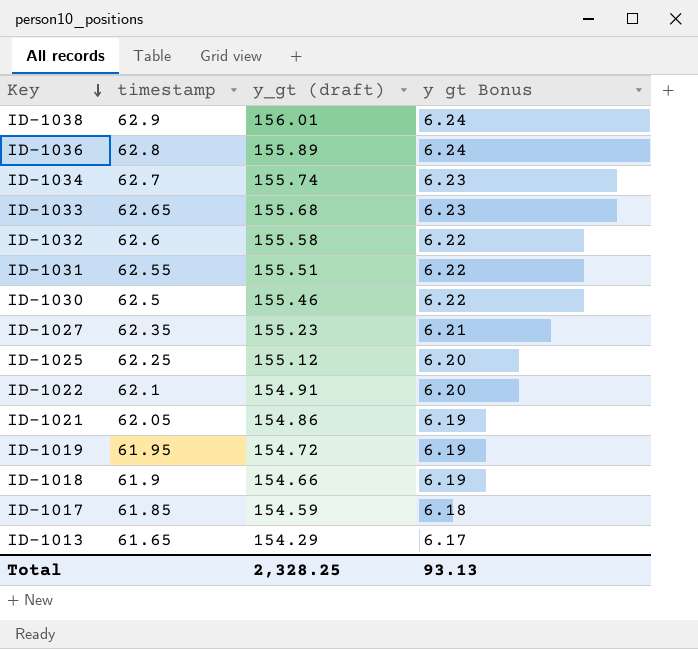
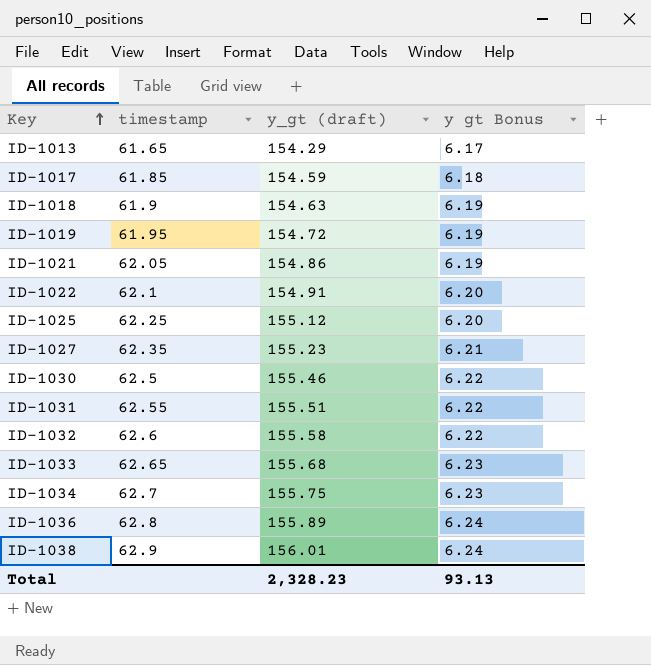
row order: Key descending -> Key ascending
ID-1018 | y_gt (draft): 154.66 -> 154.63
ID-1034 | y_gt (draft): 155.74 -> 155.75
Total | y_gt (draft): 2,328.25 -> 2,328.23

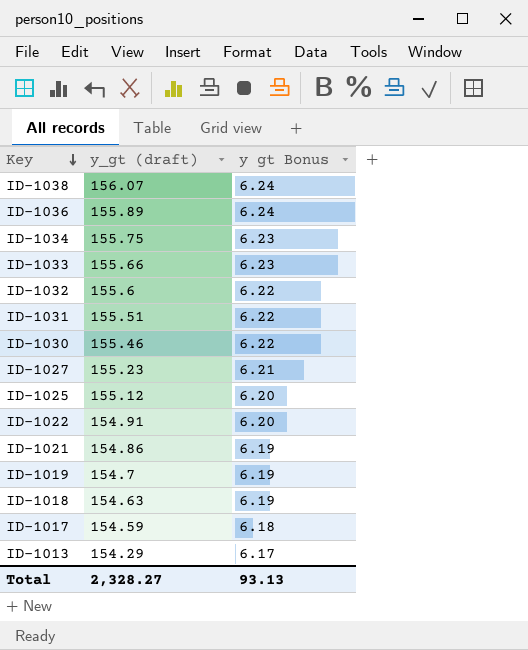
row order: Key ascending -> Key descending
column timestamp | position: 2 -> none
ID-1038 | y_gt (draft): 156.01 -> 156.07
ID-1033 | y_gt (draft): 155.68 -> 155.66
ID-1032 | y_gt (draft): 155.58 -> 155.6
ID-1019 | y_gt (draft): 154.72 -> 154.7
Total | y_gt (draft): 2,328.23 -> 2,328.27

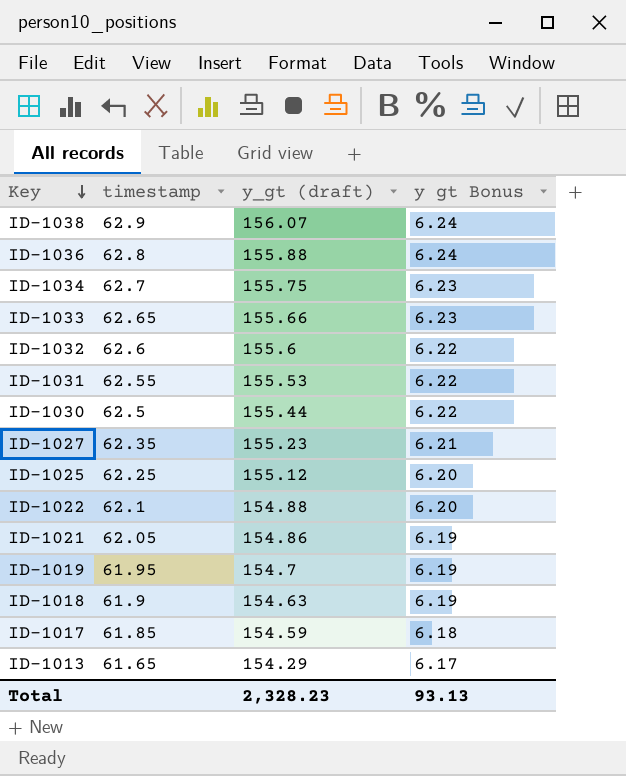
column timestamp | position: none -> 2
ID-1036 | y_gt (draft): 155.89 -> 155.88
ID-1031 | y_gt (draft): 155.51 -> 155.53
ID-1030 | y_gt (draft): 155.46 -> 155.44
ID-1022 | y_gt (draft): 154.91 -> 154.88
Total | y_gt (draft): 2,328.27 -> 2,328.23

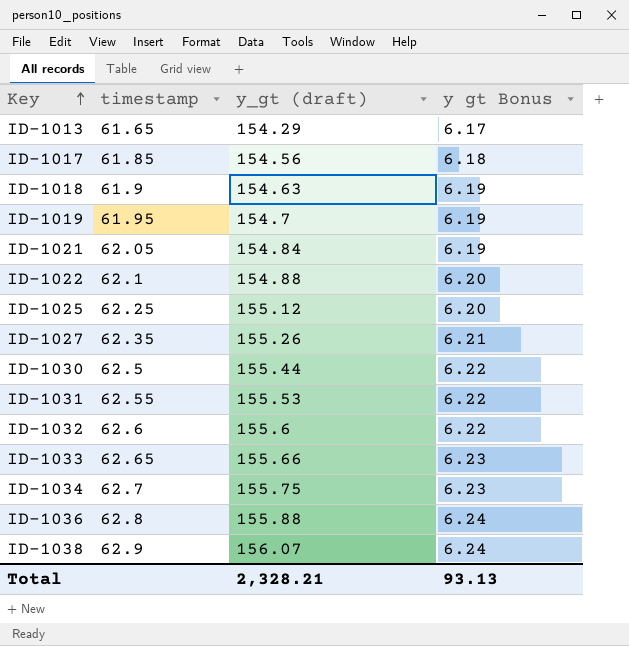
row order: Key descending -> Key ascending
ID-1017 | y_gt (draft): 154.59 -> 154.56
ID-1021 | y_gt (draft): 154.86 -> 154.84
ID-1027 | y_gt (draft): 155.23 -> 155.26
Total | y_gt (draft): 2,328.23 -> 2,328.21

